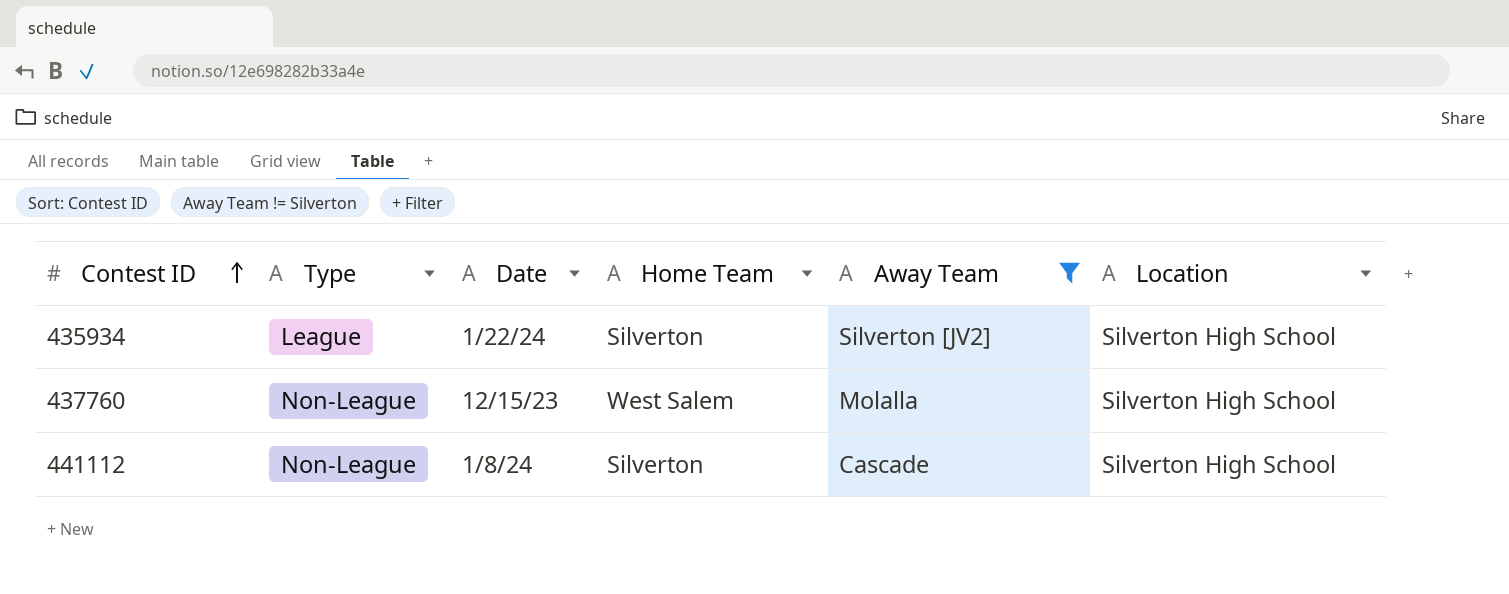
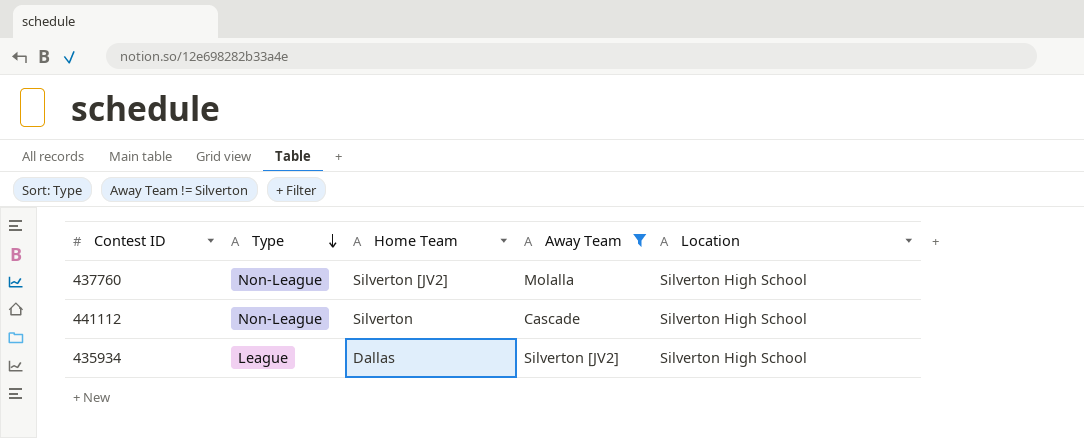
row order: Contest ID ascending -> Type descending
column Date | position: 3 -> none
437760 | Home Team: West Salem -> Silverton [JV2]
435934 | Home Team: Silverton -> Dallas

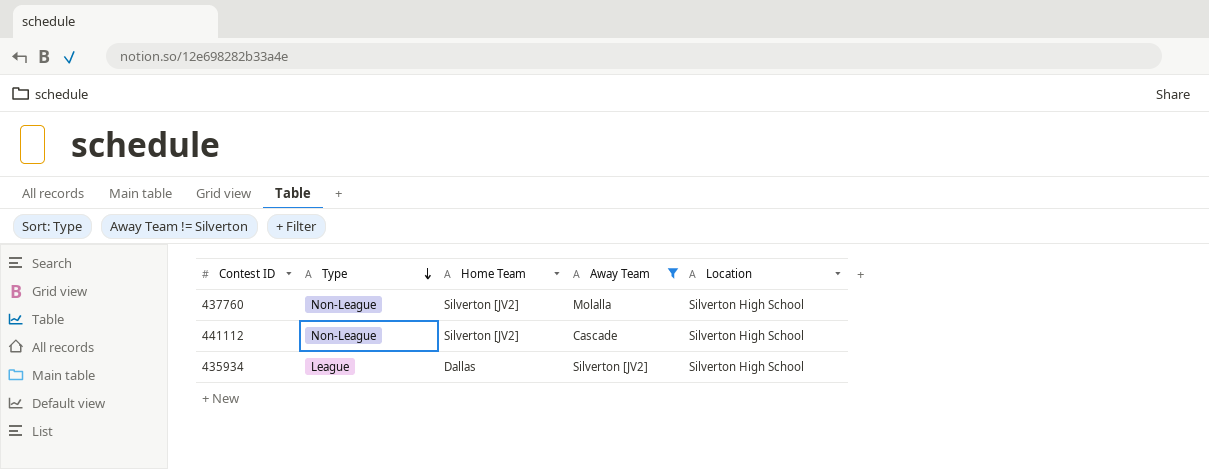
441112 | Home Team: Silverton -> Silverton [JV2]

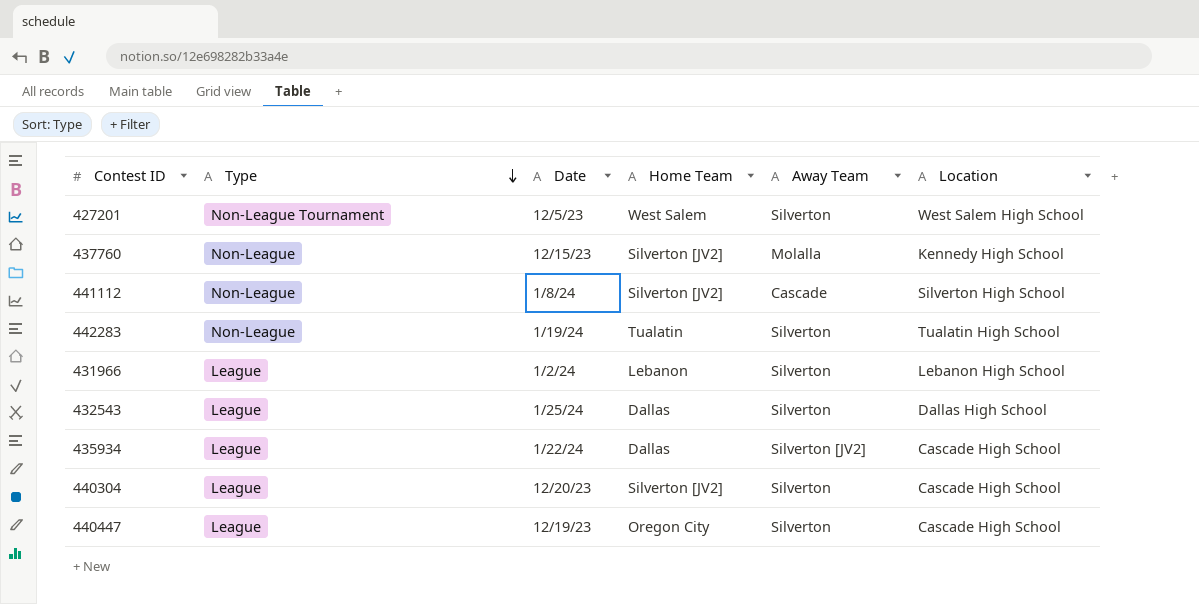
filter: Away Team != Silverton -> none
column Date | position: none -> 3
437760 | Location: Silverton High School -> Kennedy High School
435934 | Location: Silverton High School -> Cascade High School

